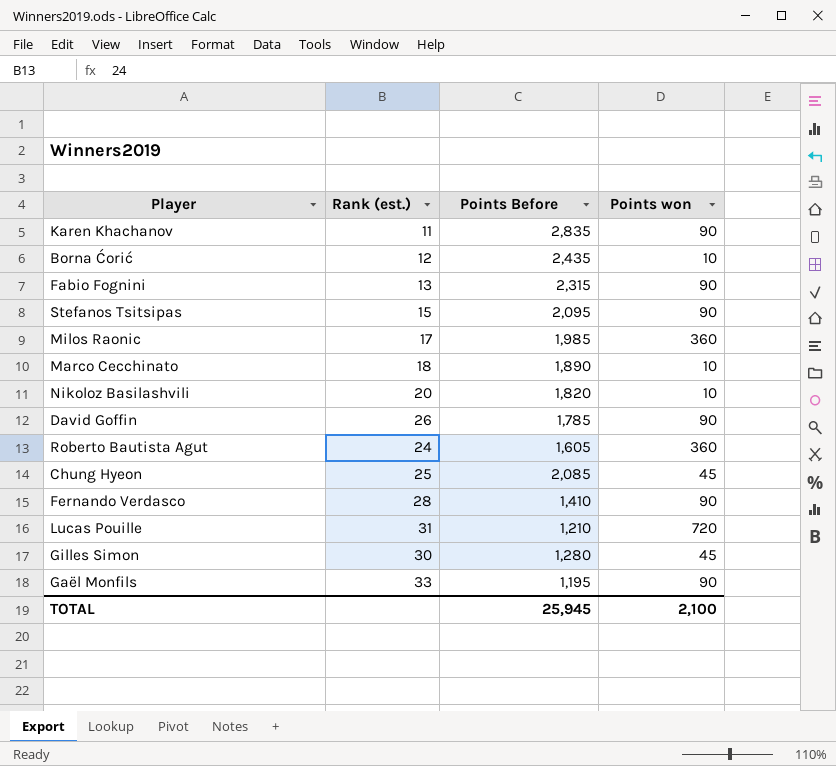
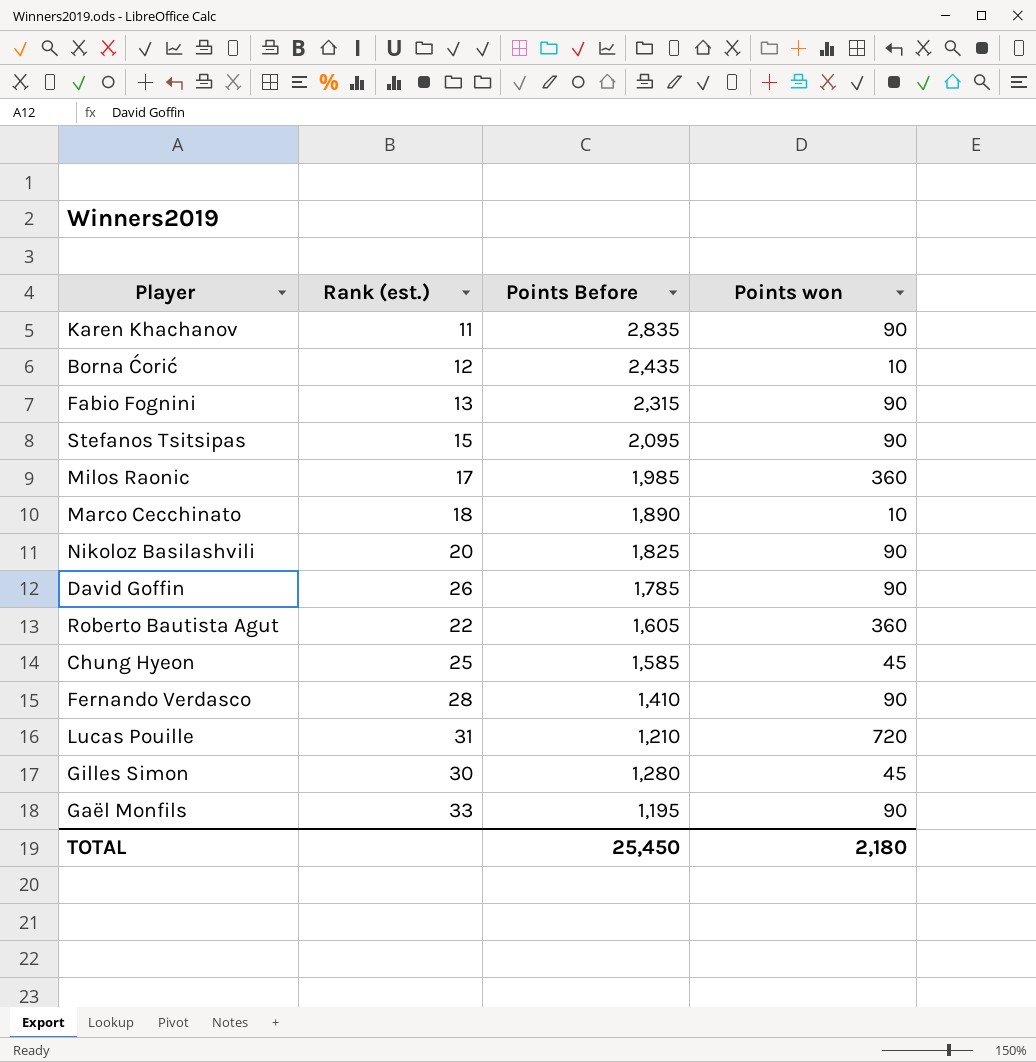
Nikoloz Basilashvili | Points Before: 1,820 -> 1,825
Nikoloz Basilashvili | Points won: 10 -> 90
Roberto Bautista Agut | Rank (est.): 24 -> 22
Chung Hyeon | Points Before: 2,085 -> 1,585
TOTAL | Points Before: 25,945 -> 25,450
TOTAL | Points won: 2,100 -> 2,180

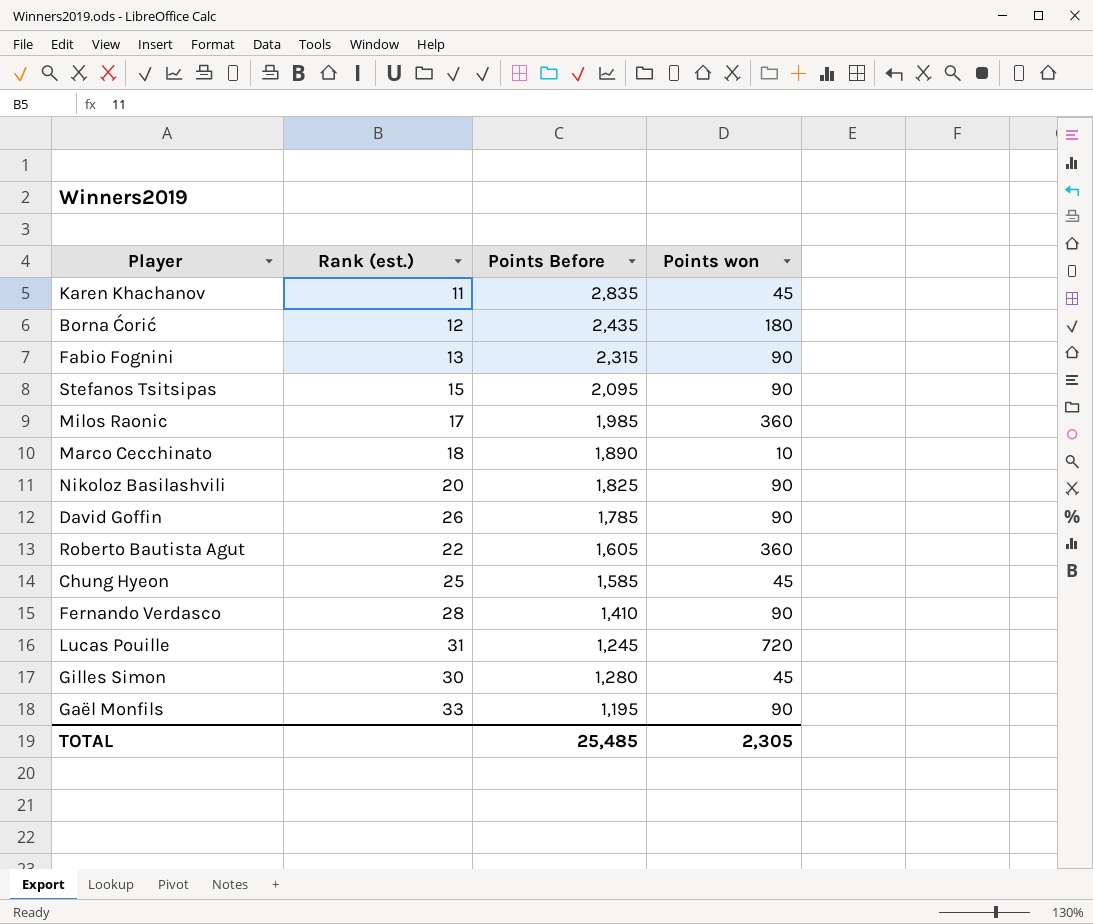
Karen Khachanov | Points won: 90 -> 45
Borna Ćorić | Points won: 10 -> 180
Lucas Pouille | Points Before: 1,210 -> 1,245
TOTAL | Points Before: 25,450 -> 25,485
TOTAL | Points won: 2,180 -> 2,305

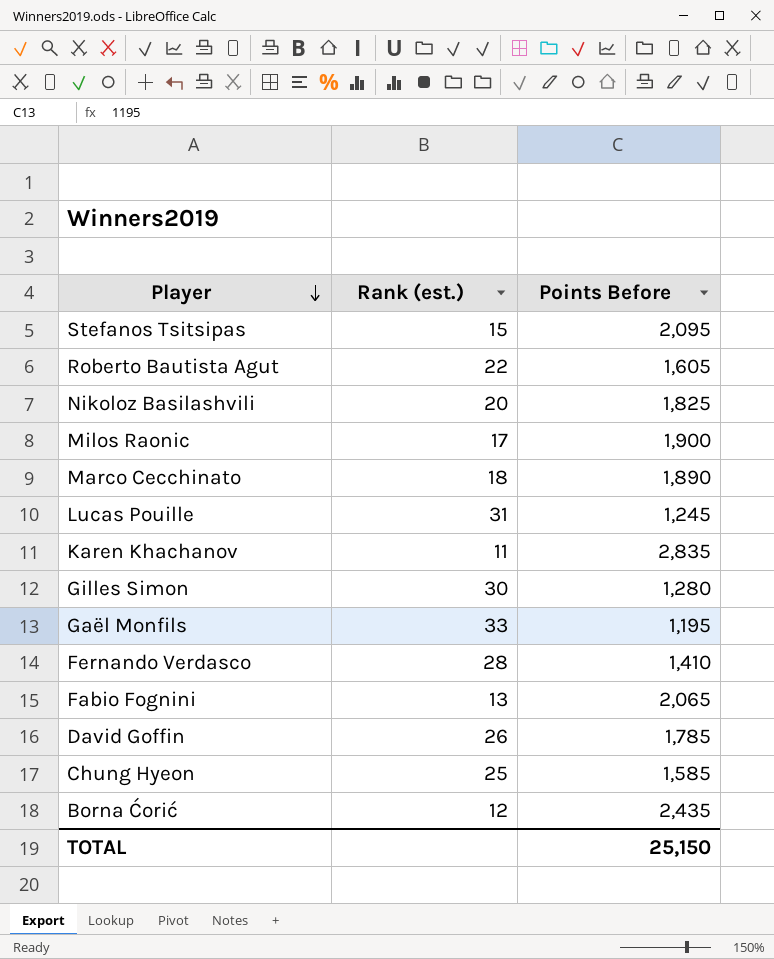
row order: none -> Player descending
column Points won | position: 4 -> none
Milos Raonic | Points Before: 1,985 -> 1,900
Fabio Fognini | Points Before: 2,315 -> 2,065
TOTAL | Points Before: 25,485 -> 25,150

